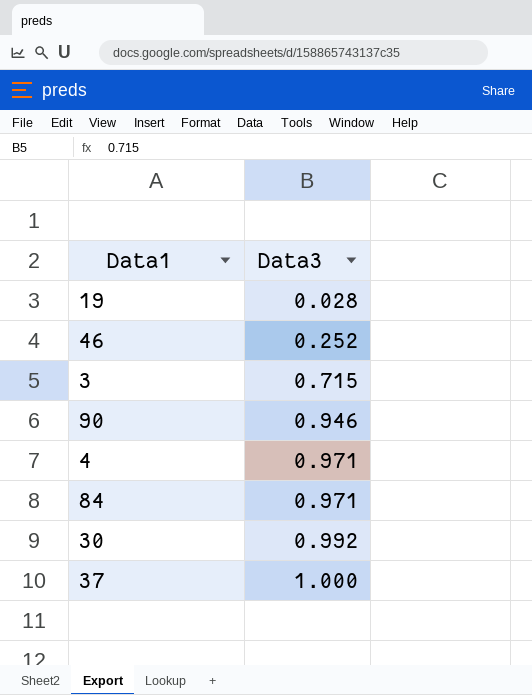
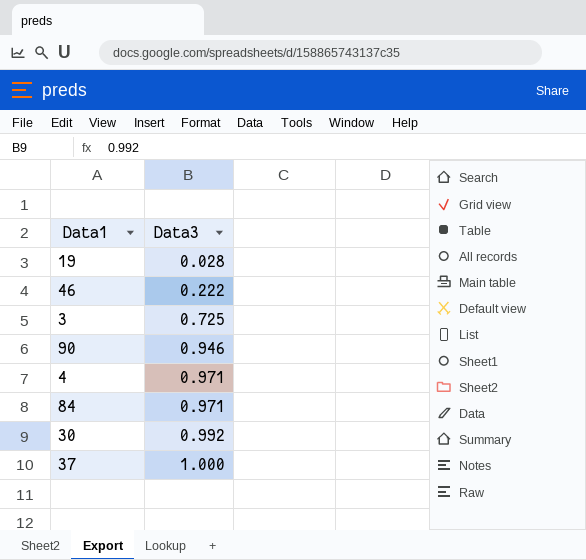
46 | Data3: 0.252 -> 0.222
3 | Data3: 0.715 -> 0.725

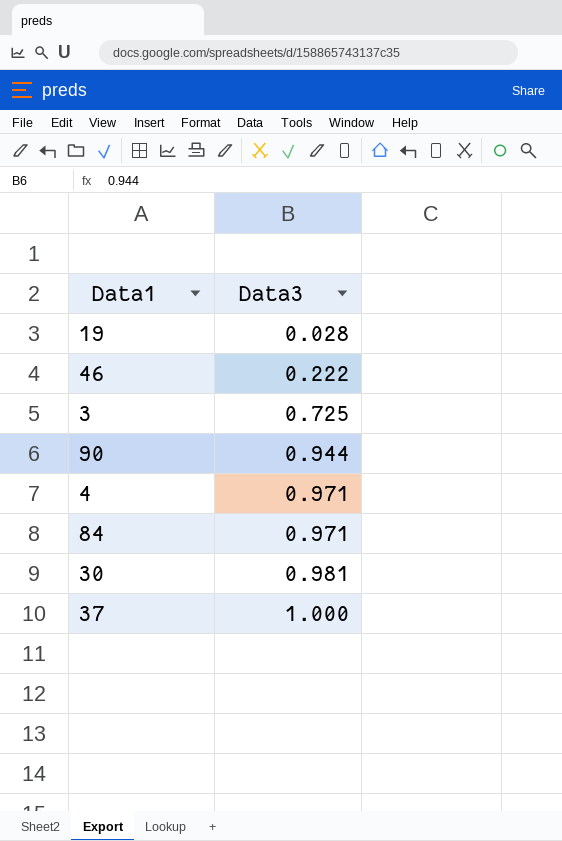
90 | Data3: 0.946 -> 0.944
30 | Data3: 0.992 -> 0.981

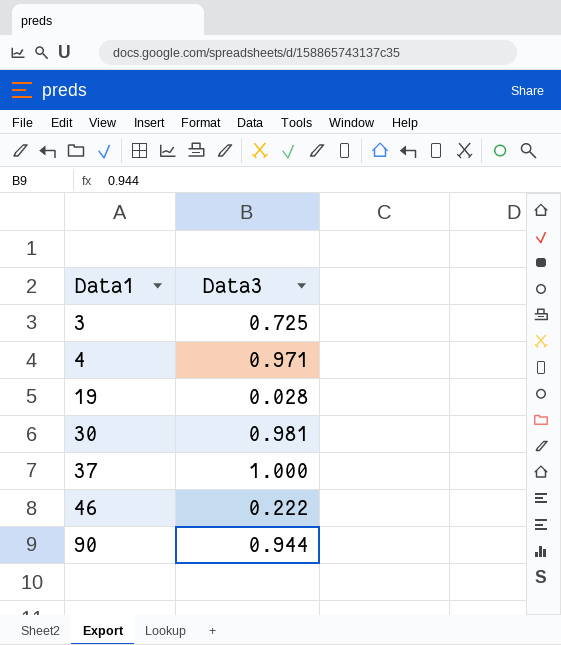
row order: Data3 ascending -> Data1 ascending
row 84: 0.971 -> none

